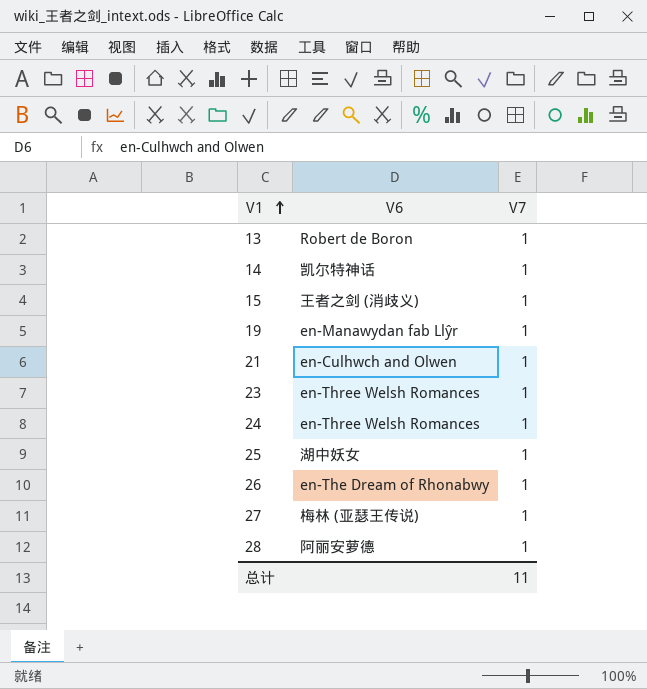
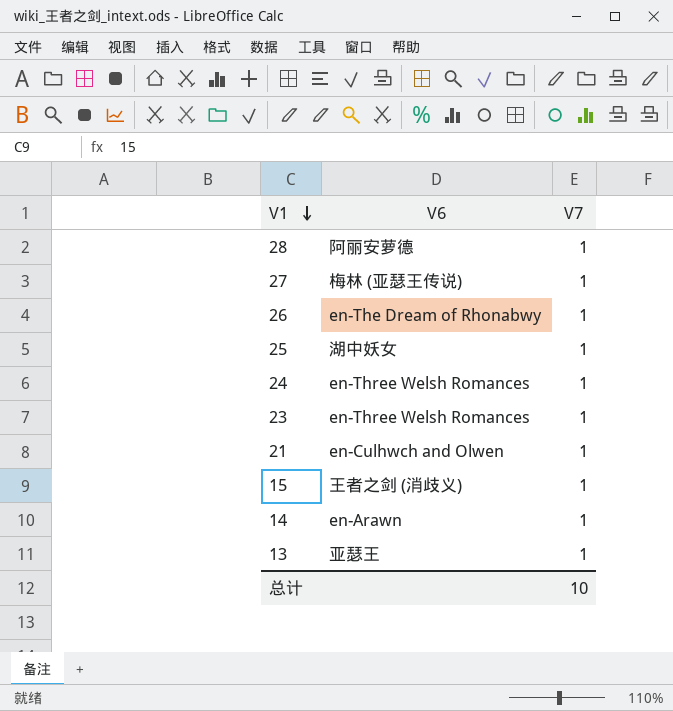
row order: V1 ascending -> V1 descending
row 19: en-Manawydan fab Llŷr | 1 -> none
14 | V6: 凯尔特神话 -> en-Arawn
13 | V6: Robert de Boron -> 亚瑟王
总计 | V7: 11 -> 10

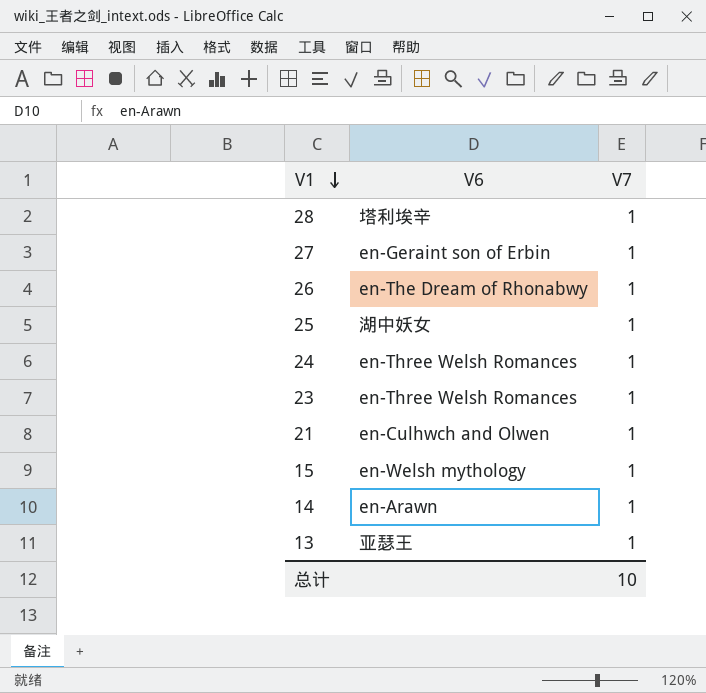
28 | V6: 阿丽安萝德 -> 塔利埃辛
27 | V6: 梅林 (亚瑟王传说) -> en-Geraint son of Erbin
15 | V6: 王者之剑 (消歧义) -> en-Welsh mythology

